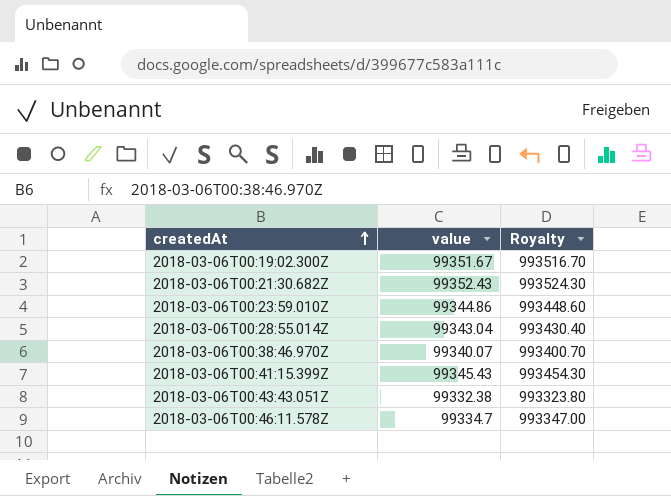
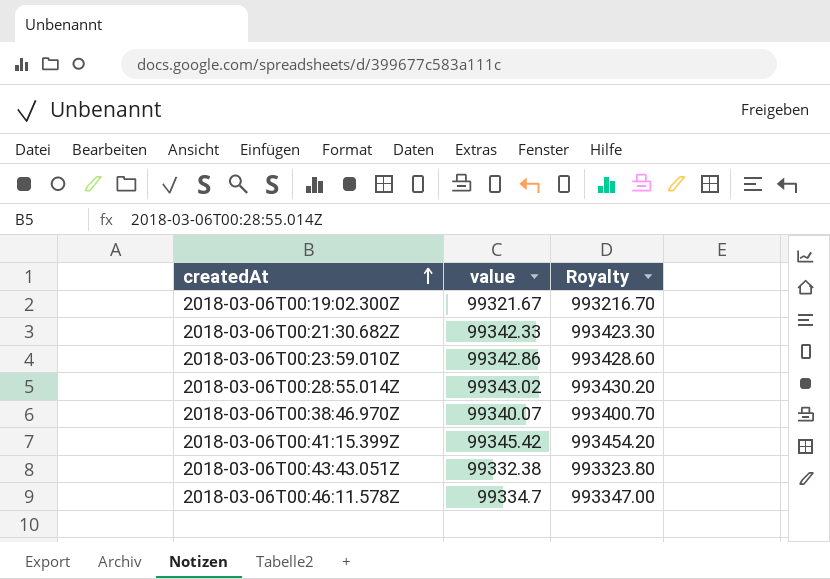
2018-03-06T00:19:02.300Z | value: 99351.67 -> 99321.67
2018-03-06T00:19:02.300Z | Royalty: 993516.70 -> 993216.70
2018-03-06T00:21:30.682Z | value: 99352.43 -> 99342.33
2018-03-06T00:21:30.682Z | Royalty: 993524.30 -> 993423.30
2018-03-06T00:23:59.010Z | value: 99344.86 -> 99342.86
2018-03-06T00:23:59.010Z | Royalty: 993448.60 -> 993428.60
2018-03-06T00:28:55.014Z | value: 99343.04 -> 99343.02
2018-03-06T00:28:55.014Z | Royalty: 993430.40 -> 993430.20
2018-03-06T00:41:15.399Z | value: 99345.43 -> 99345.42
2018-03-06T00:41:15.399Z | Royalty: 993454.30 -> 993454.20

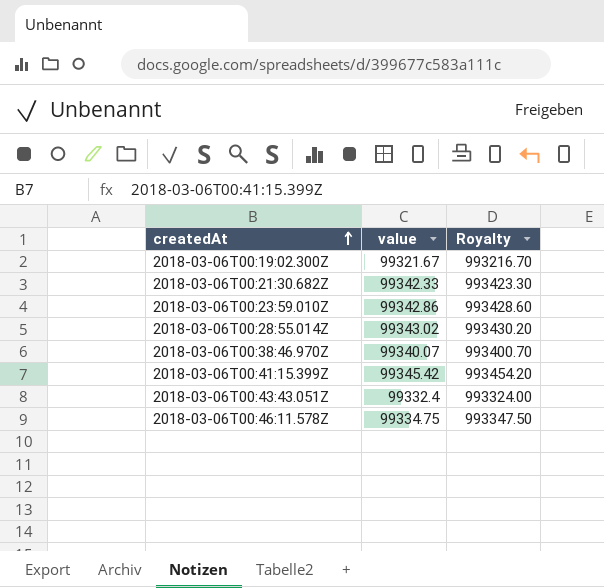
2018-03-06T00:43:43.051Z | value: 99332.38 -> 99332.4
2018-03-06T00:43:43.051Z | Royalty: 993323.80 -> 993324.00
2018-03-06T00:46:11.578Z | value: 99334.7 -> 99334.75
2018-03-06T00:46:11.578Z | Royalty: 993347.00 -> 993347.50

